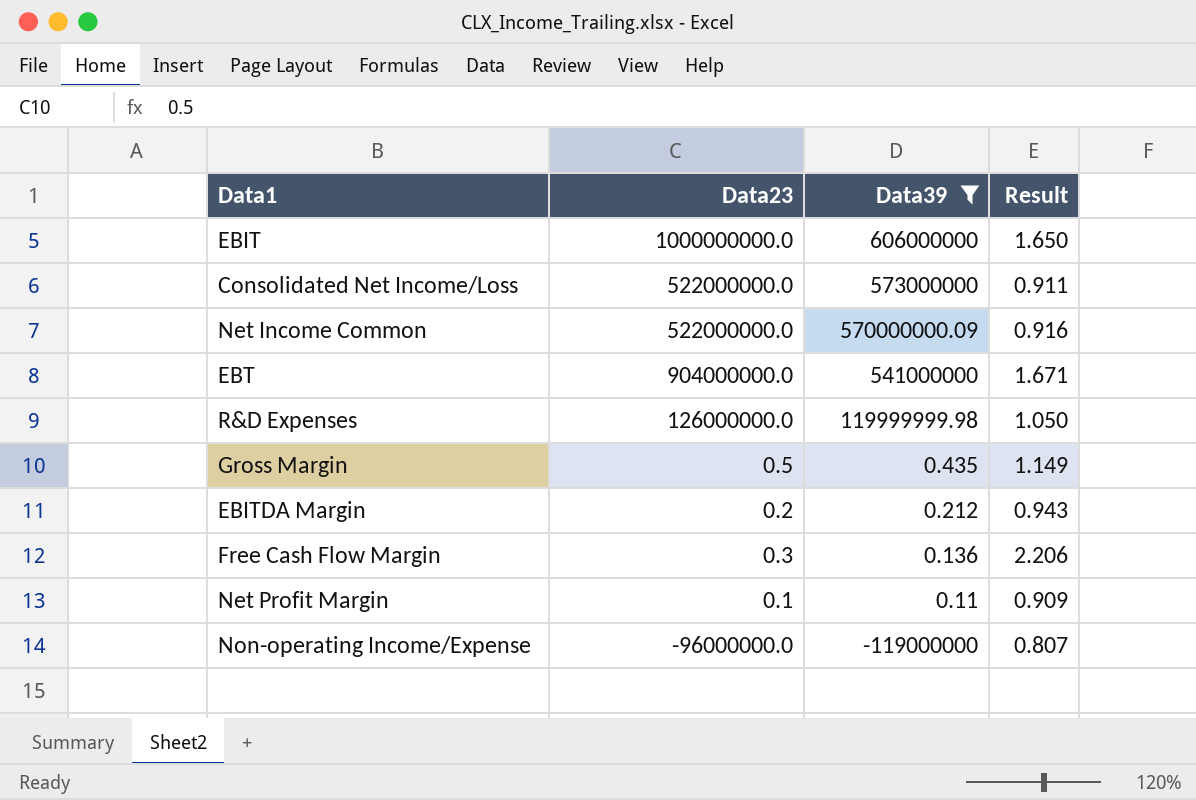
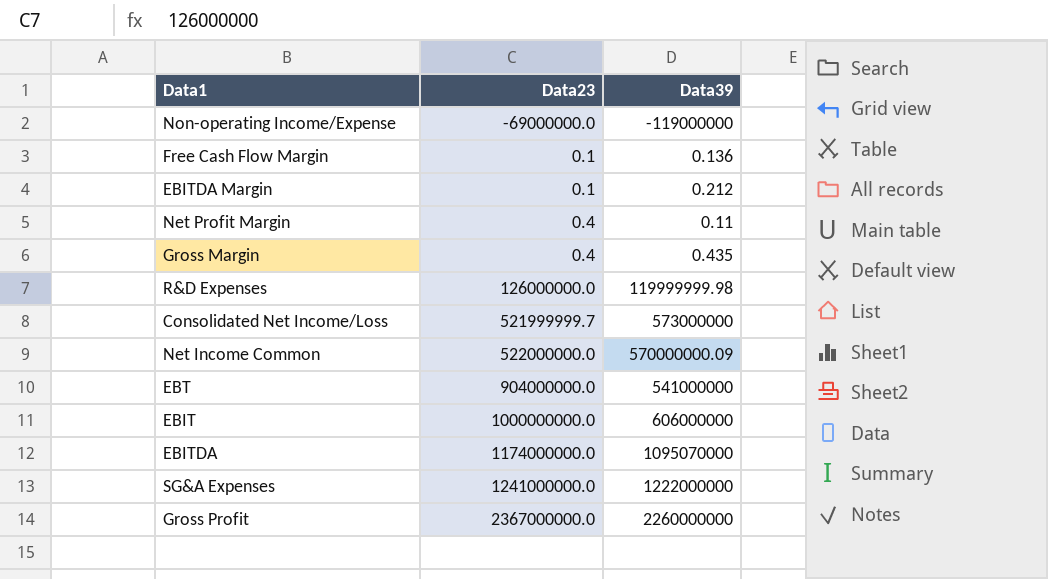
filter: Data39 <= 606000000 -> none
row order: Data39 descending -> Data23 ascending
column Result | formula: [Data23] / [Data39] -> none
Non-operating Income/Expense | Data23: -96000000.0 -> -69000000.0
Free Cash Flow Margin | Data23: 0.3 -> 0.1
EBITDA Margin | Data23: 0.2 -> 0.1
Net Profit Margin | Data23: 0.1 -> 0.4
Gross Margin | Data23: 0.5 -> 0.4
Consolidated Net Income/Loss | Data23: 522000000.0 -> 521999999.7

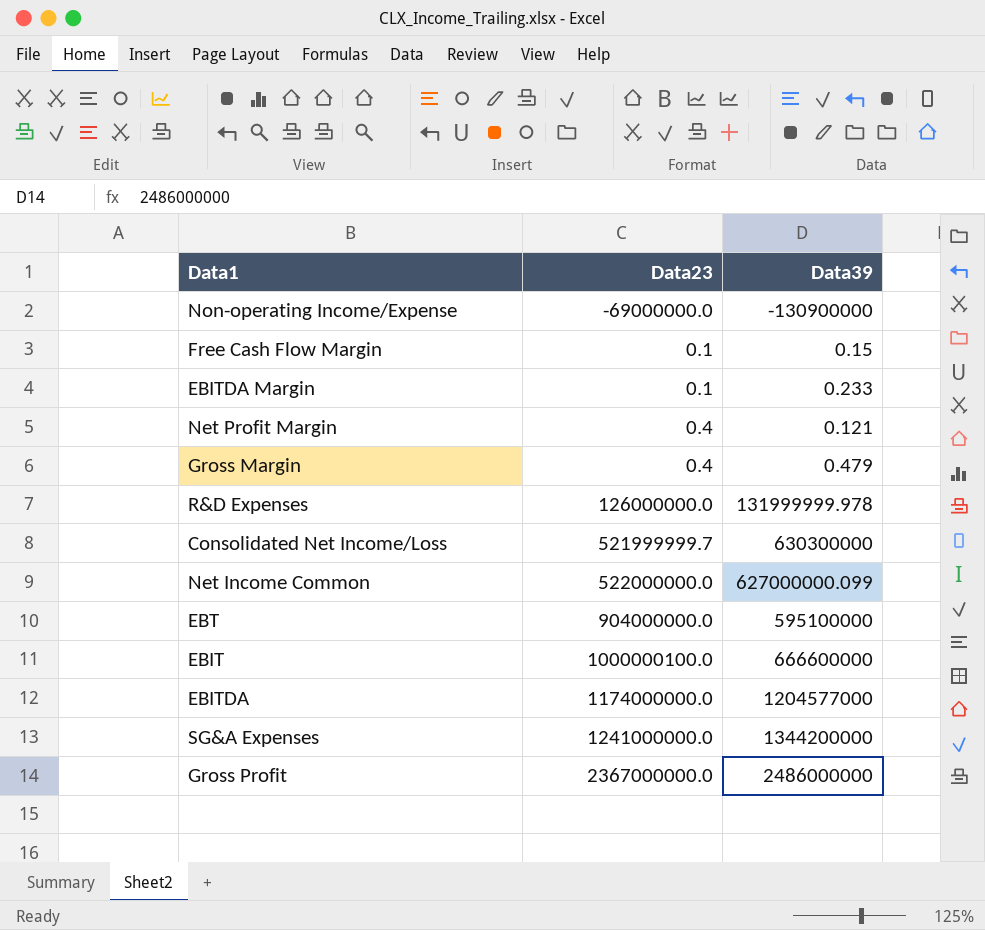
Non-operating Income/Expense | Data39: -119000000 -> -130900000
Free Cash Flow Margin | Data39: 0.136 -> 0.15
EBITDA Margin | Data39: 0.212 -> 0.233
Net Profit Margin | Data39: 0.11 -> 0.121
Gross Margin | Data39: 0.435 -> 0.479
R&D Expenses | Data39: 119999999.98 -> 131999999.978
Consolidated Net Income/Loss | Data39: 573000000 -> 630300000
Net Income Common | Data39: 570000000.09 -> 627000000.099
EBT | Data39: 541000000 -> 595100000
EBIT | Data23: 1000000000.0 -> 1000000100.0
EBIT | Data39: 606000000 -> 666600000
EBITDA | Data39: 1095070000 -> 1204577000
SG&A Expenses | Data39: 1222000000 -> 1344200000
Gross Profit | Data39: 2260000000 -> 2486000000

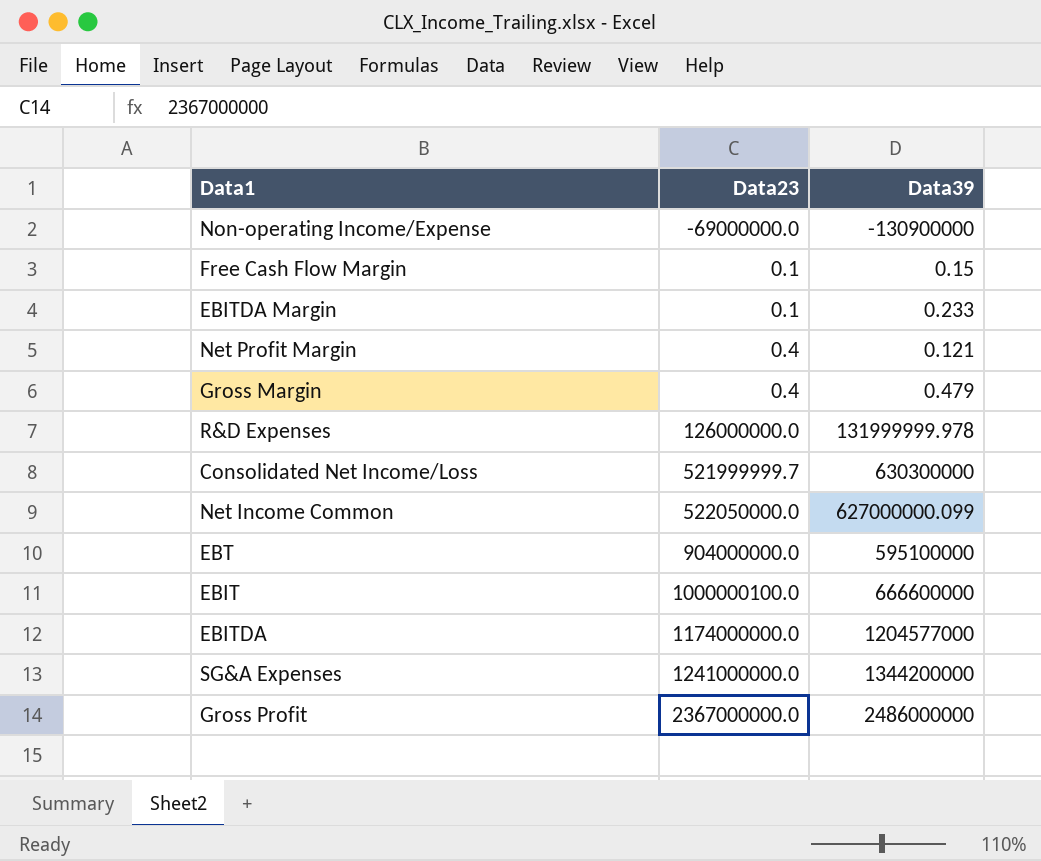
Net Income Common | Data23: 522000000.0 -> 522050000.0

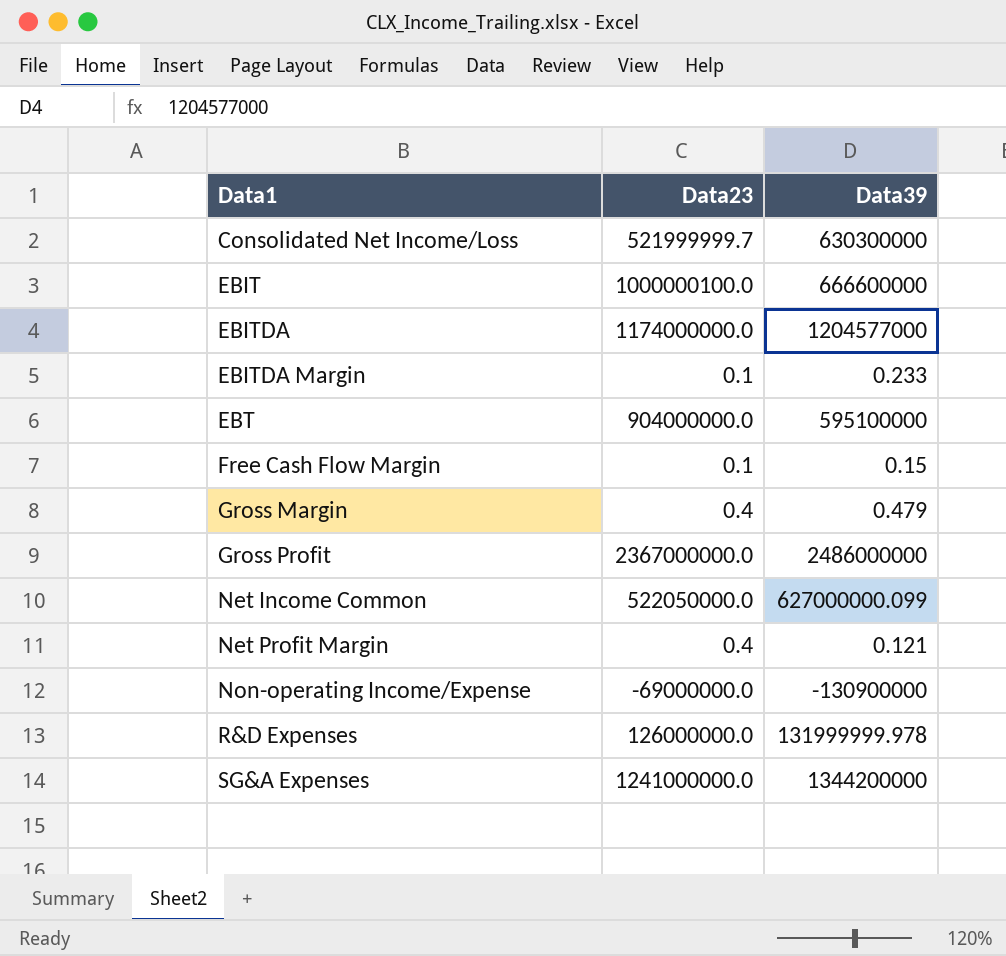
row order: Data23 ascending -> Data1 ascending

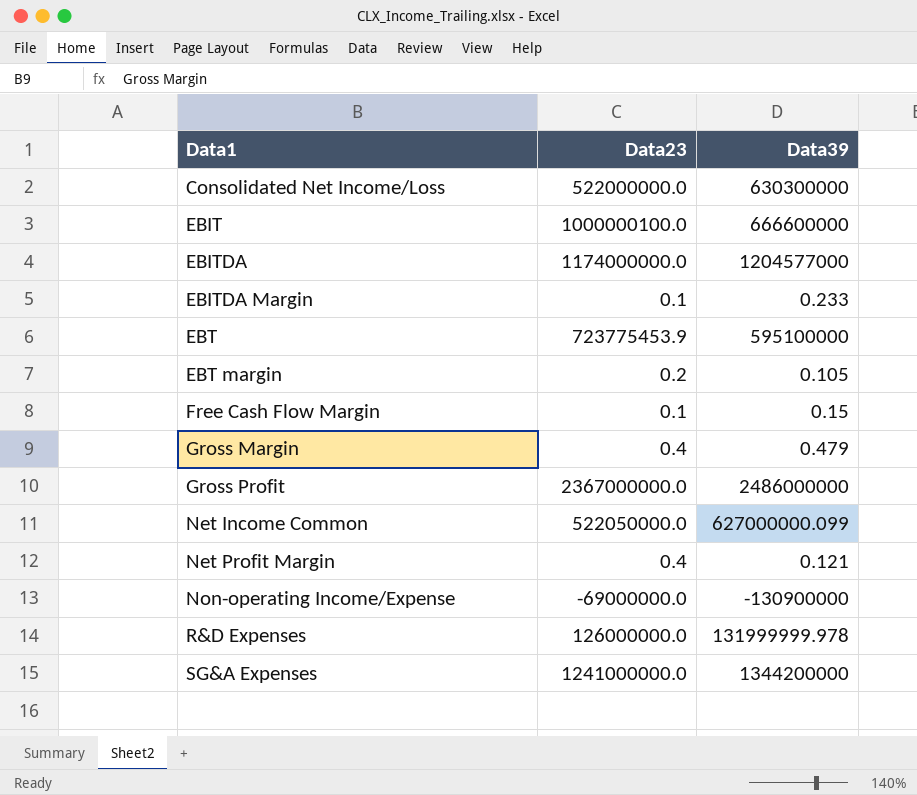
Consolidated Net Income/Loss | Data23: 521999999.7 -> 522000000.0
EBT | Data23: 904000000.0 -> 723775453.9
row EBT margin: none -> 0.2 | 0.105

